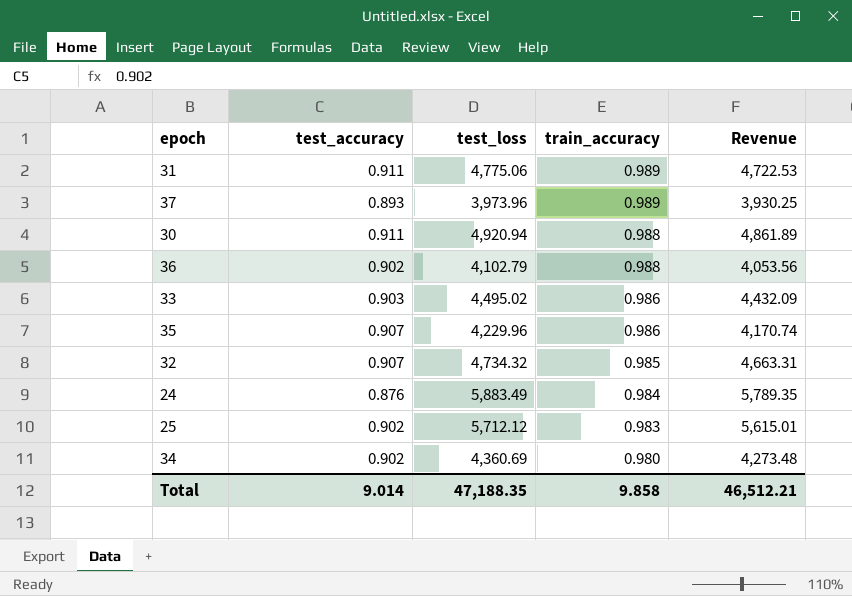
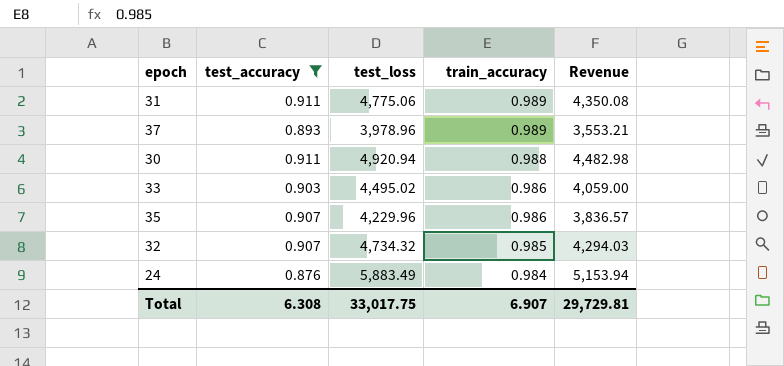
filter: none -> test_accuracy != 0.902
column Revenue | formula: [test_loss] * [train_accuracy] -> [test_accuracy] * [test_loss]
37 | test_loss: 3,973.96 -> 3,978.96
Total | test_accuracy: 9.014 -> 6.308
Total | test_loss: 47,188.35 -> 33,017.75
Total | train_accuracy: 9.858 -> 6.907
Total | Revenue: 46,512.21 -> 29,729.81

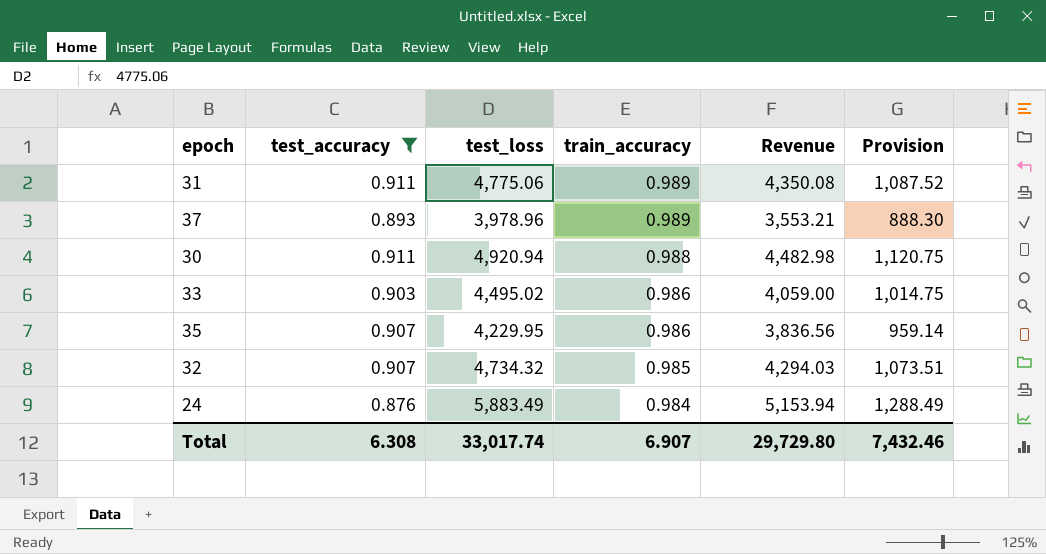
column Provision | formula: none -> [Revenue] * 0.25
35 | test_loss: 4,229.96 -> 4,229.95
35 | Revenue: 3,836.57 -> 3,836.56
Total | test_loss: 33,017.75 -> 33,017.74
Total | Revenue: 29,729.81 -> 29,729.80

